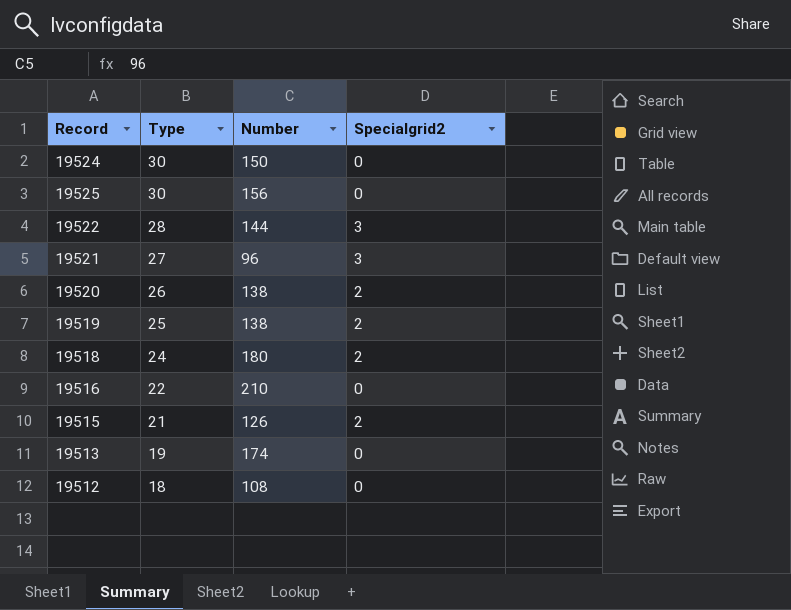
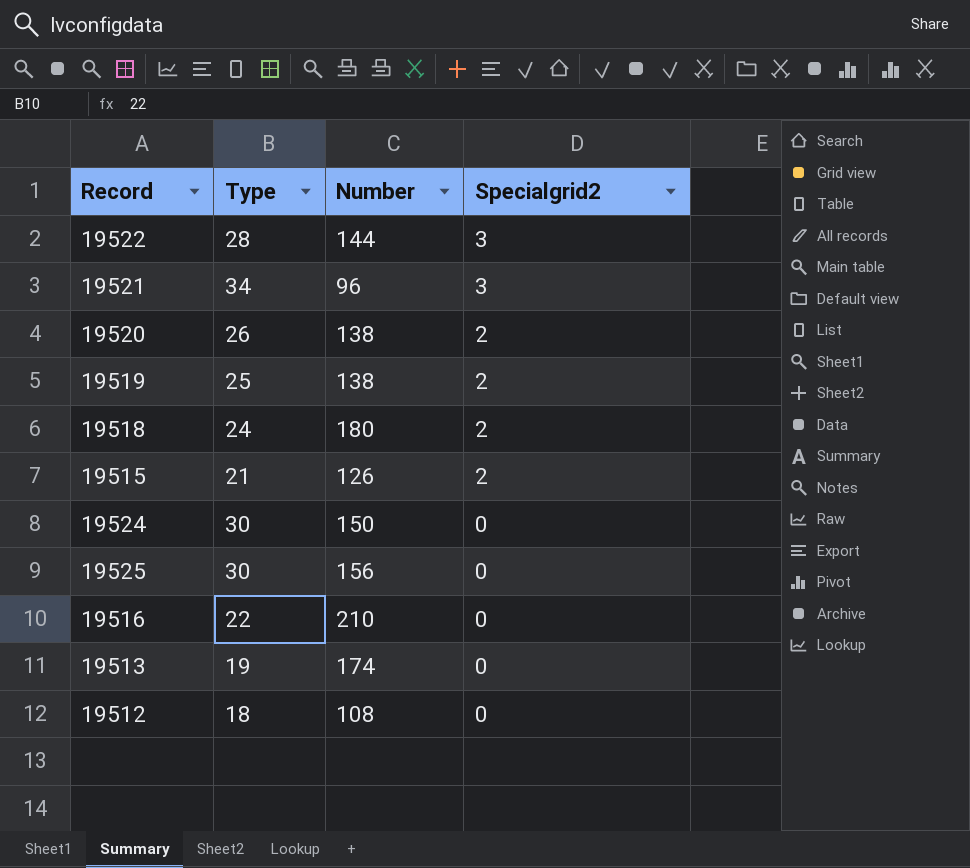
row order: Type descending -> Specialgrid2 descending
19521 | Type: 27 -> 34

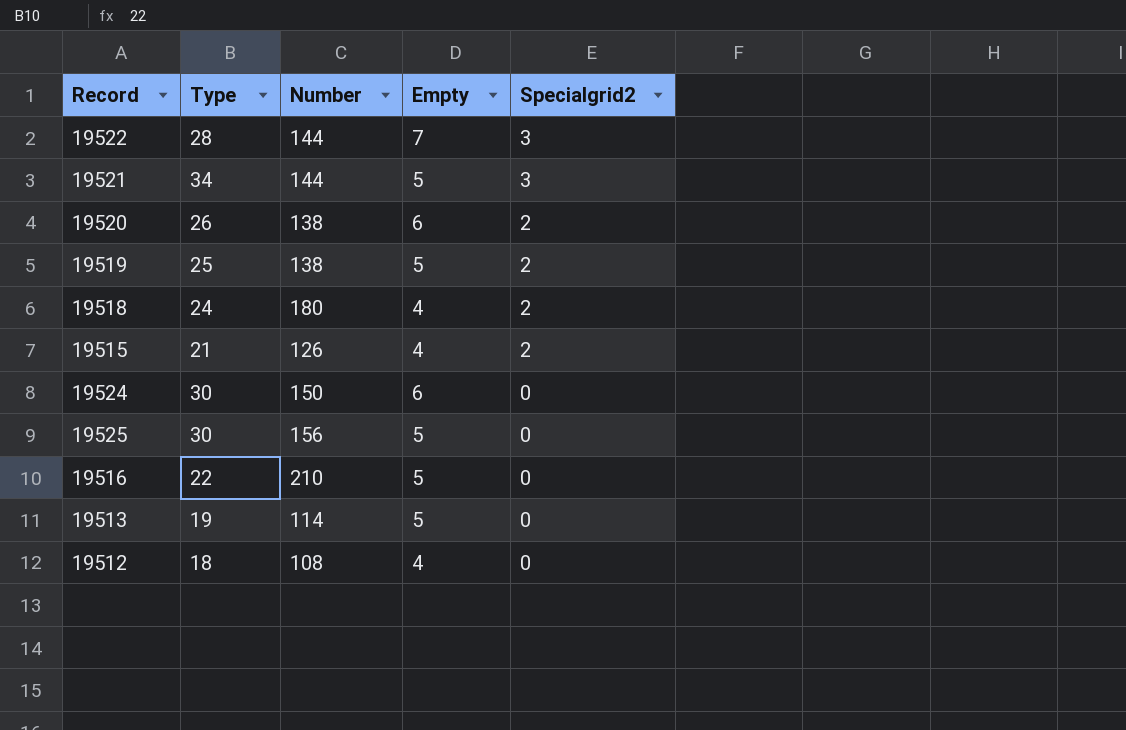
column Empty | position: none -> 4
19521 | Number: 96 -> 144
19513 | Number: 174 -> 114

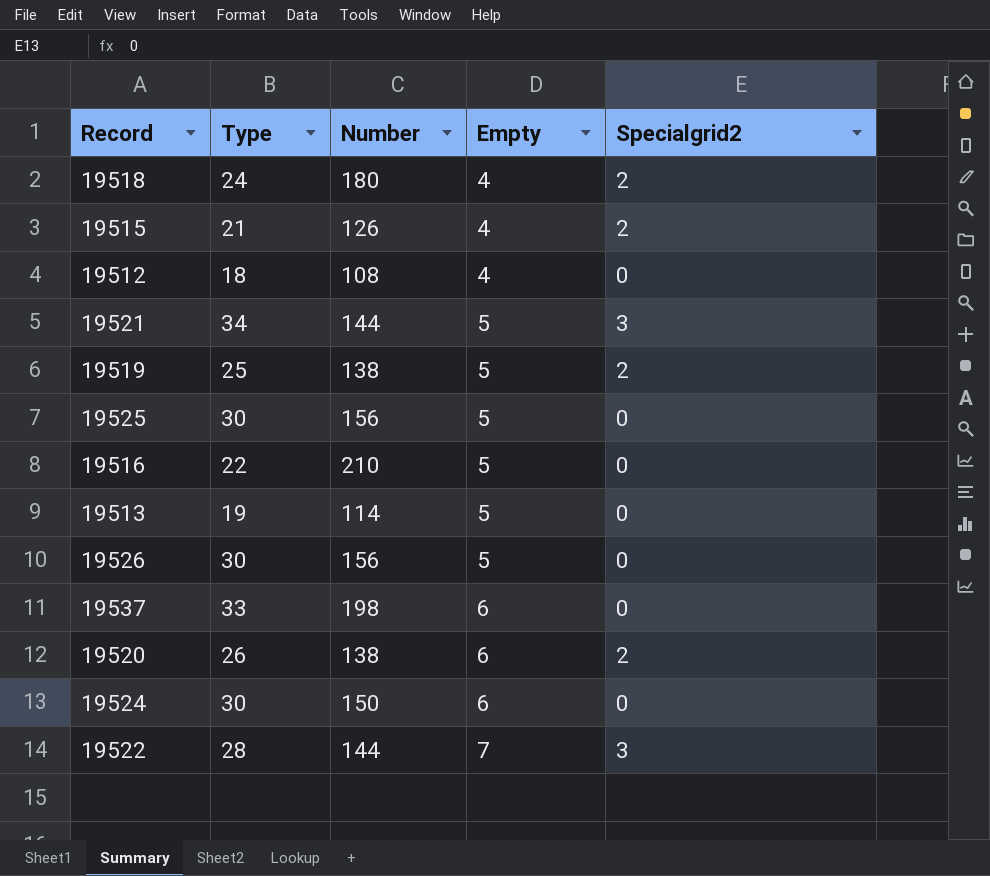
row order: Specialgrid2 descending -> Empty ascending
row 19526: none -> 30 | 156 | 5 | 0
row 19537: none -> 33 | 198 | 6 | 0

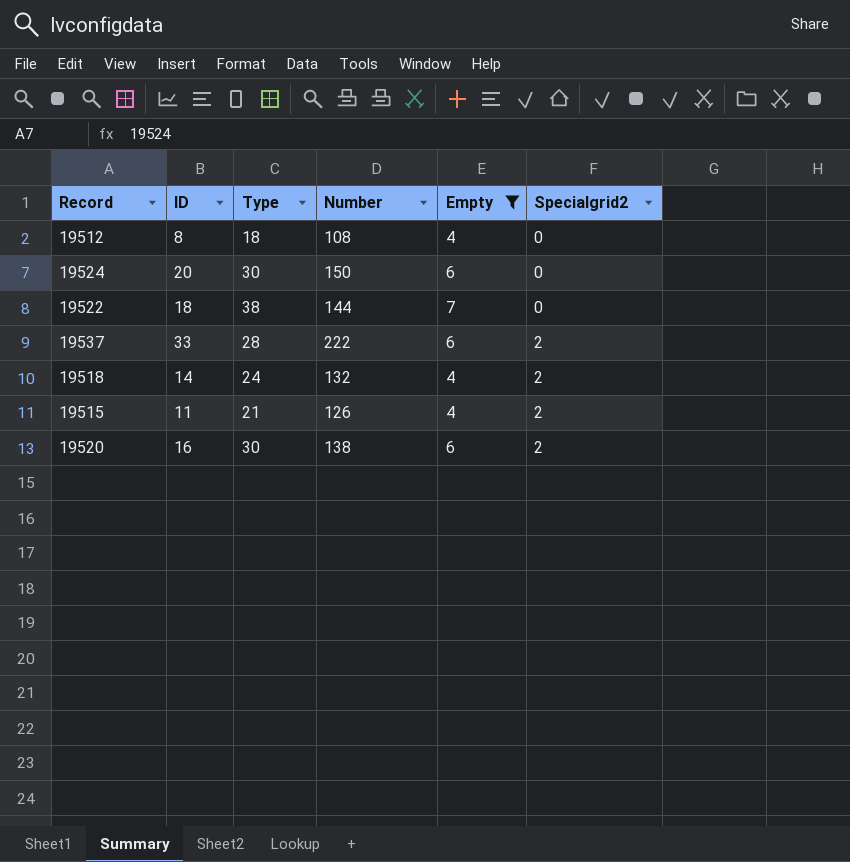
filter: none -> Empty != 5
row order: Empty ascending -> Specialgrid2 ascending
column ID | position: none -> 2
19522 | Type: 28 -> 38
19522 | Specialgrid2: 3 -> 0
19537 | Type: 33 -> 28
19537 | Number: 198 -> 222
19537 | Specialgrid2: 0 -> 2
19518 | Number: 180 -> 132
19520 | Type: 26 -> 30

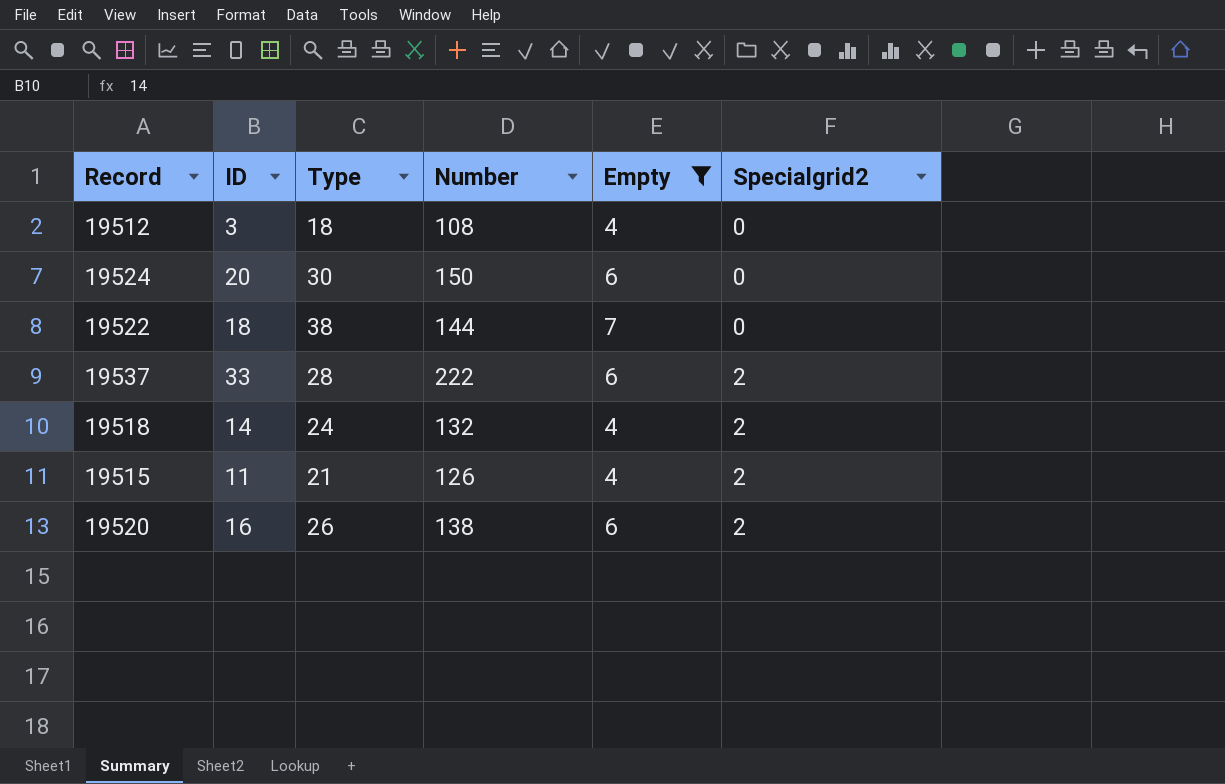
19512 | ID: 8 -> 3
19520 | Type: 30 -> 26

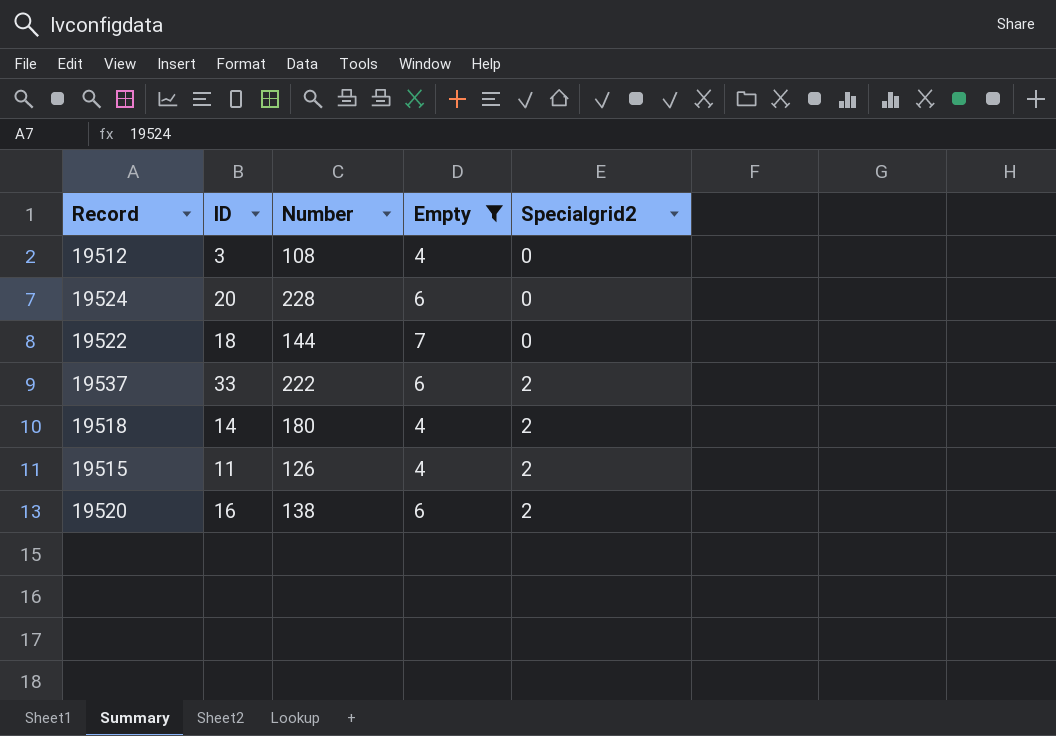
column Type | position: 3 -> none
19524 | Number: 150 -> 228
19518 | Number: 132 -> 180

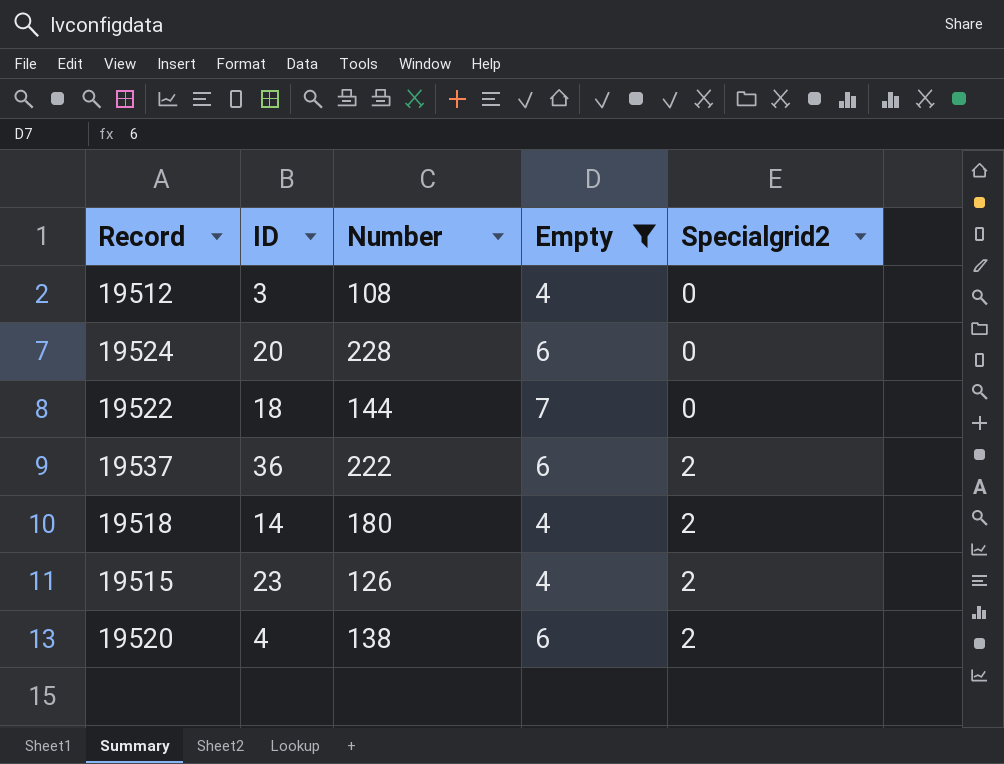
19537 | ID: 33 -> 36
19515 | ID: 11 -> 23
19520 | ID: 16 -> 4

